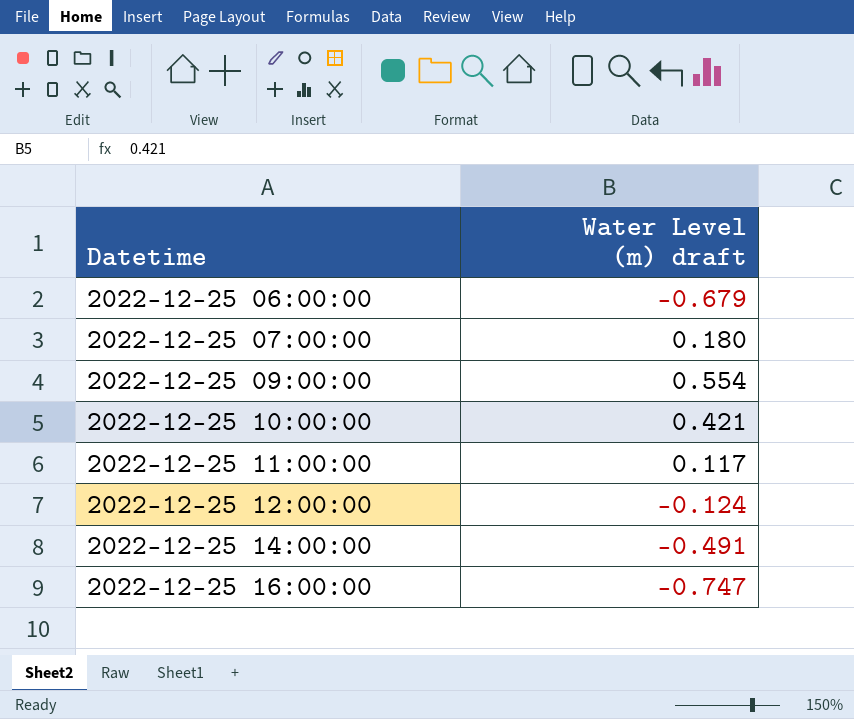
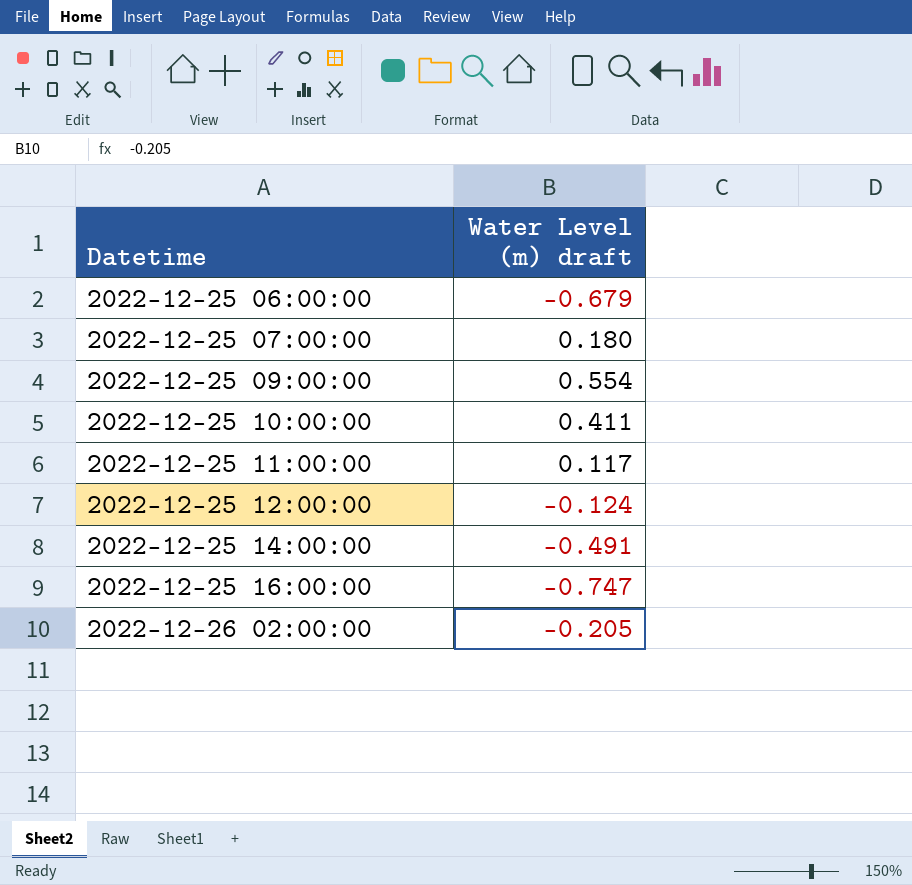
2022-12-25 10:00:00 | Water Level (m) draft: 0.421 -> 0.411
row 2022-12-26 02:00:00: none -> -0.205

